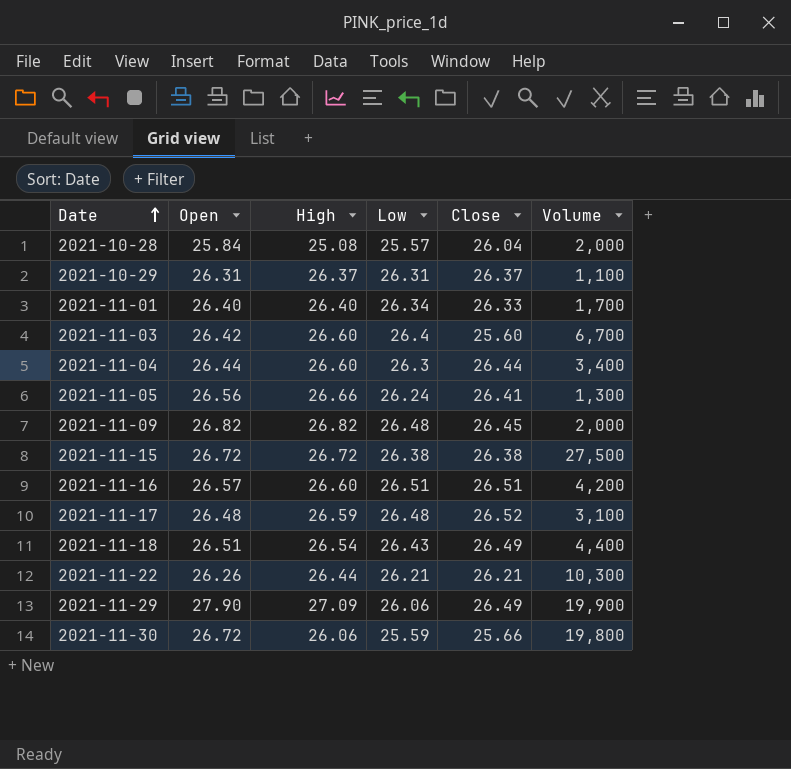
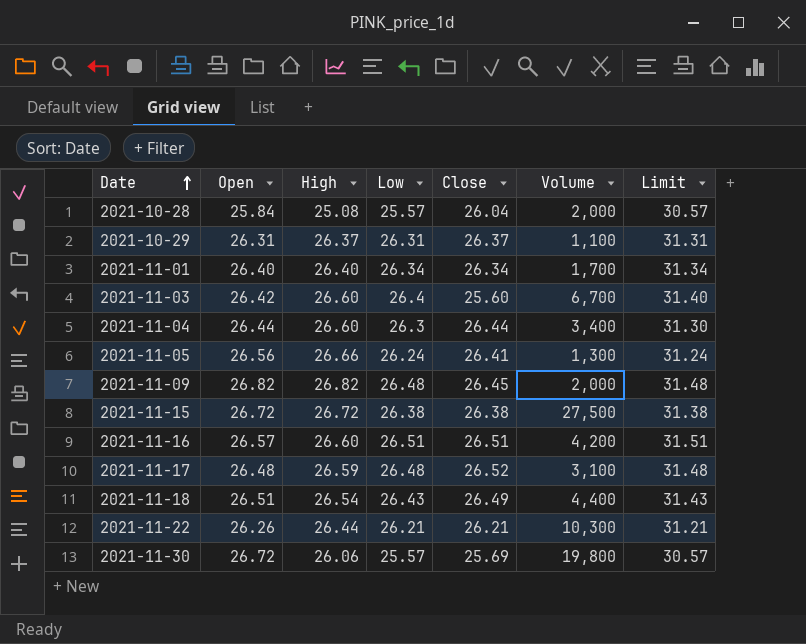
column Limit | formula: none -> [Low] + 5
row 2021-11-29: 27.90 | 27.09 | 26.06 | 26.49 | 19,900 -> none
2021-11-01 | Close: 26.33 -> 26.34
2021-11-30 | Low: 25.59 -> 25.57
2021-11-30 | Close: 25.66 -> 25.69

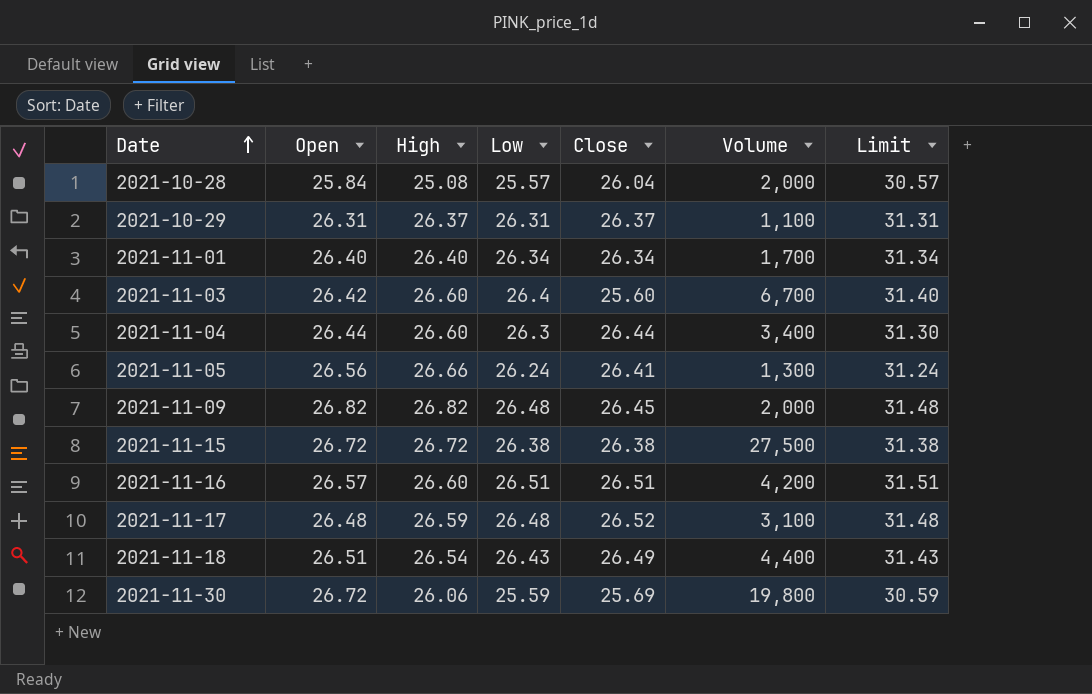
row 2021-11-22: 26.26 | 26.44 | 26.21 | 26.21 | 10,300 | 31.21 -> none
2021-11-30 | Low: 25.57 -> 25.59
2021-11-30 | Limit: 30.57 -> 30.59

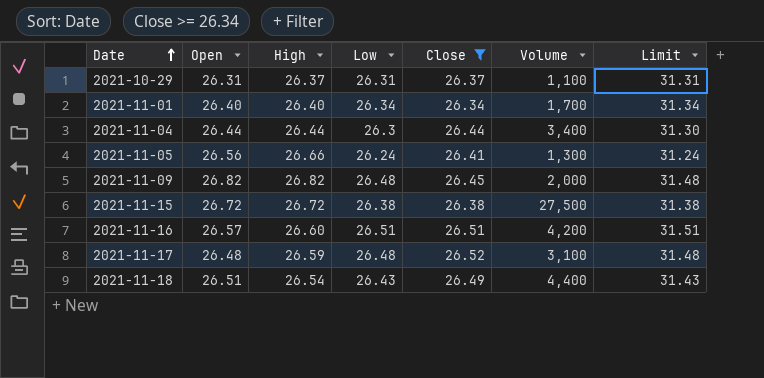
filter: none -> Close >= 26.34
2021-11-04 | High: 26.60 -> 26.44

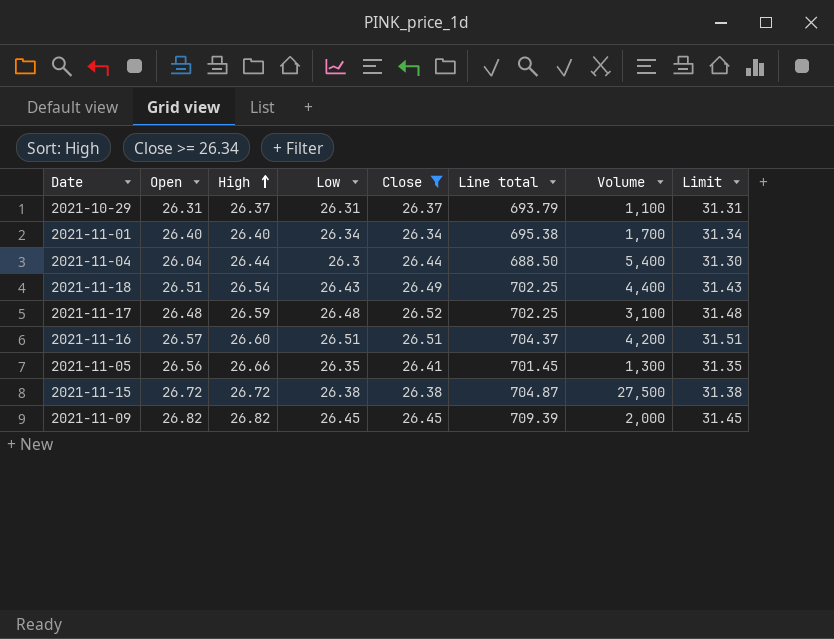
row order: Date ascending -> High ascending
column Line total | formula: none -> [Open] * [Close]
2021-11-04 | Open: 26.44 -> 26.04
2021-11-04 | Volume: 3,400 -> 5,400
2021-11-05 | Low: 26.24 -> 26.35
2021-11-05 | Limit: 31.24 -> 31.35
2021-11-09 | Low: 26.48 -> 26.45
2021-11-09 | Limit: 31.48 -> 31.45

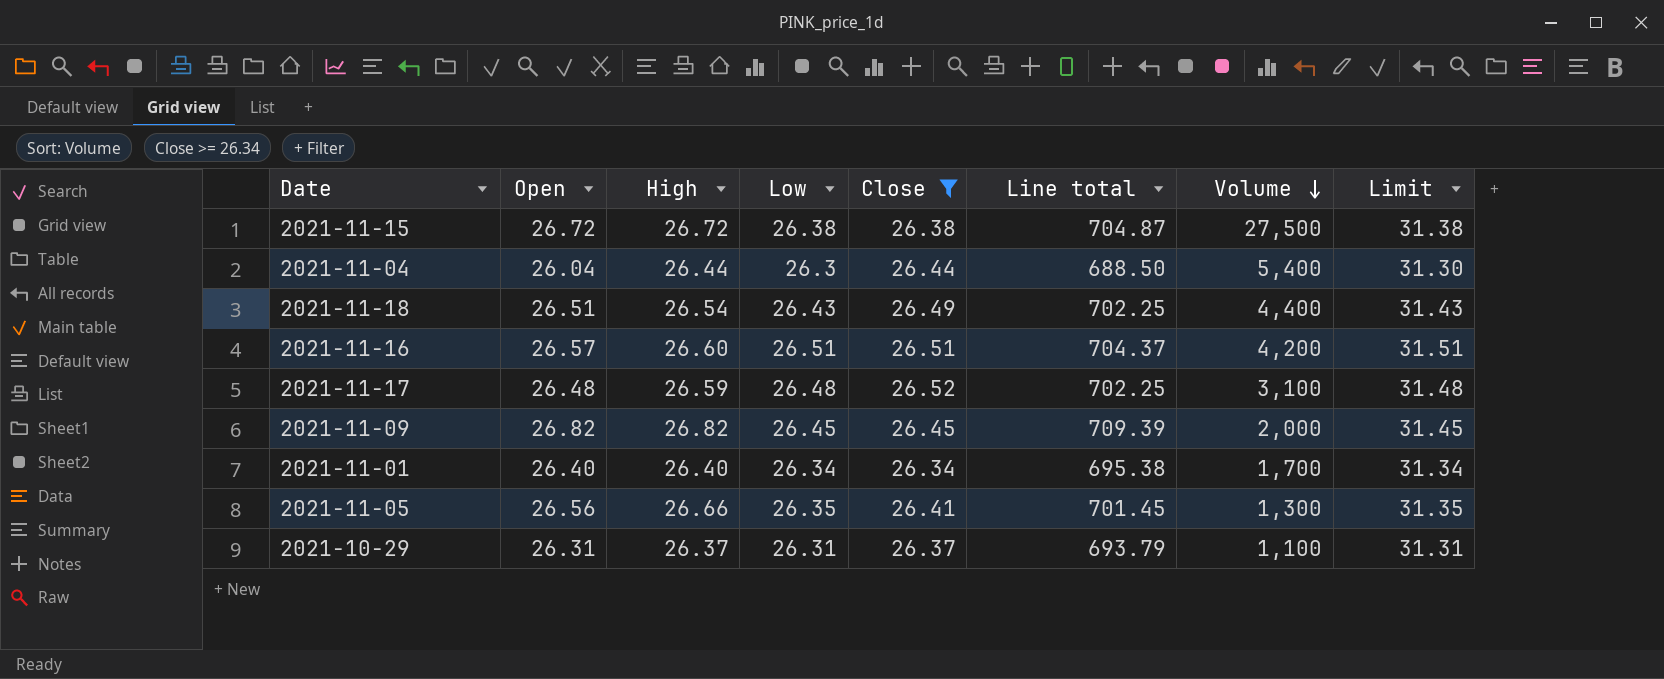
row order: High ascending -> Volume descending

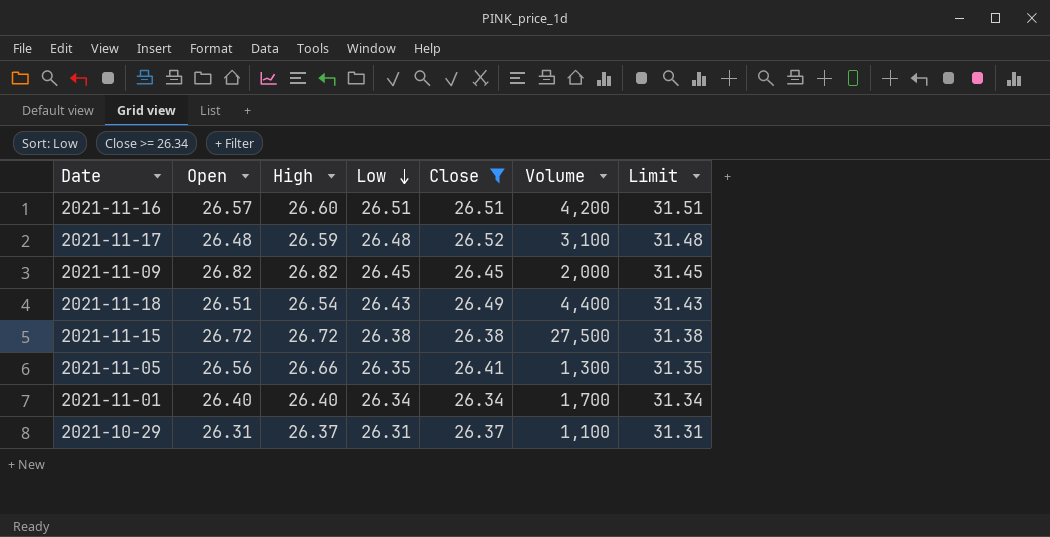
row order: Volume descending -> Low descending
column Line total | formula: [Open] * [Close] -> none
row 2021-11-04: 26.04 | 26.44 | 26.3 | 26.44 | 688.50 | 5,400 | 31.30 -> none

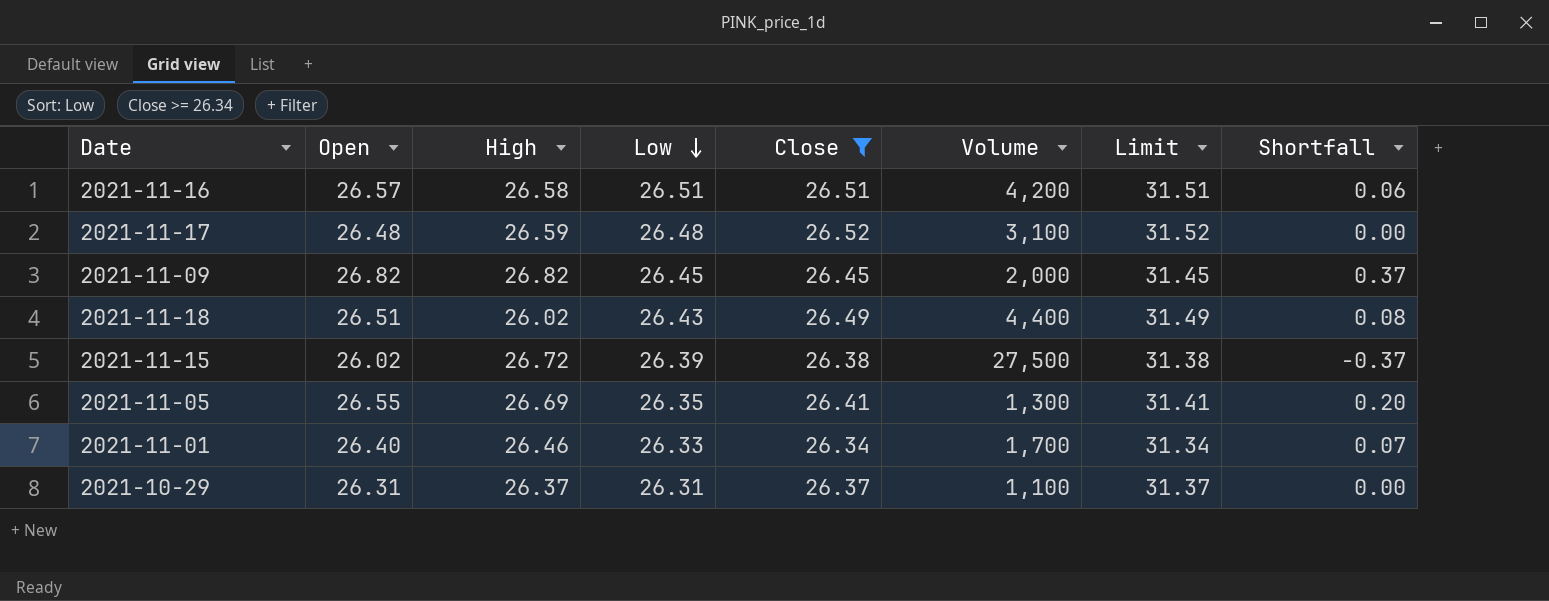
column Limit | formula: [Low] + 5 -> [Close] + 5
column Shortfall | formula: none -> [Open] - [Low]
2021-11-16 | High: 26.60 -> 26.58
2021-11-18 | High: 26.54 -> 26.02
2021-11-15 | Open: 26.72 -> 26.02
2021-11-15 | Low: 26.38 -> 26.39
2021-11-05 | Open: 26.56 -> 26.55
2021-11-05 | High: 26.66 -> 26.69
2021-11-01 | High: 26.40 -> 26.46
2021-11-01 | Low: 26.34 -> 26.33

